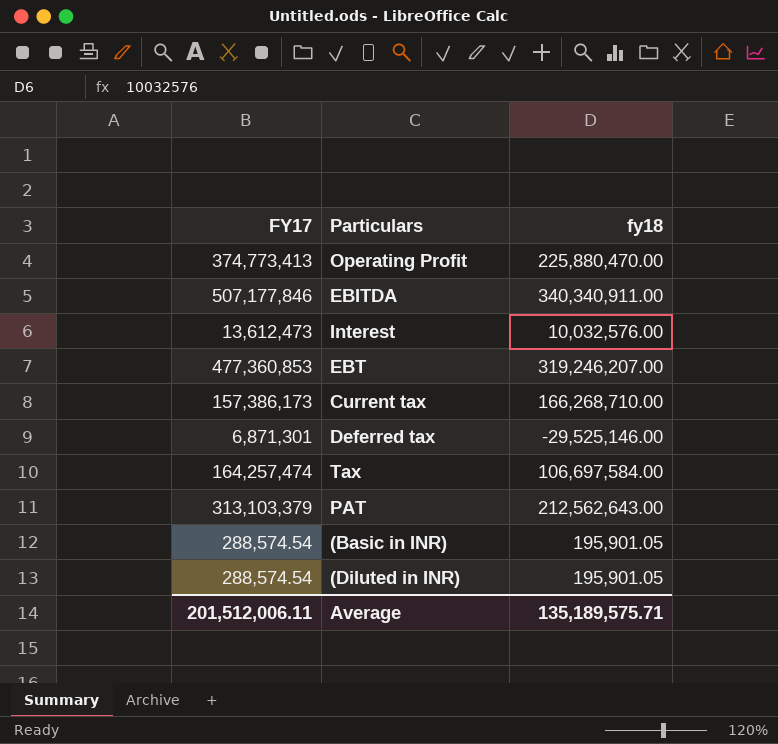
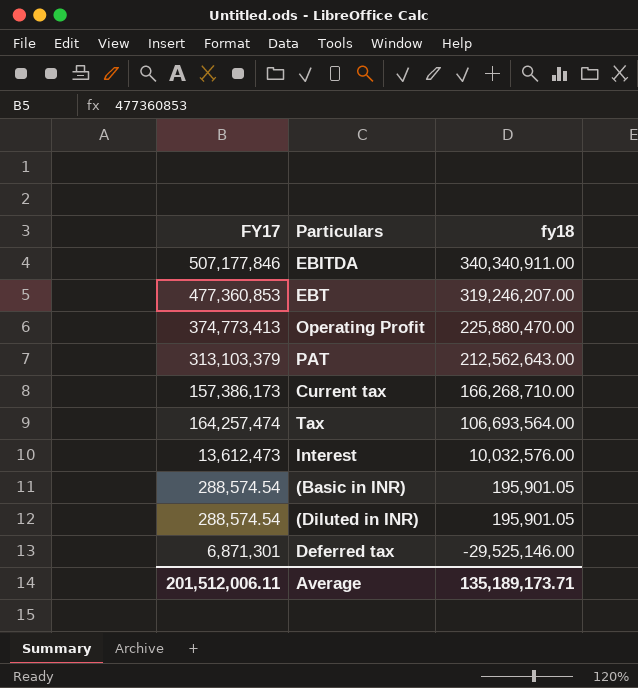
row order: none -> fy18 descending
Tax | fy18: 106,697,584.00 -> 106,693,564.00
Average | fy18: 135,189,575.71 -> 135,189,173.71

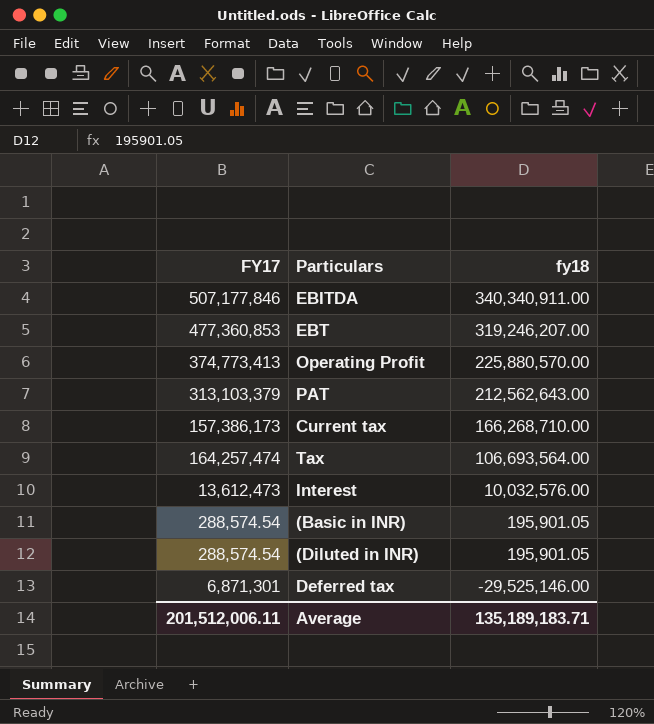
Operating Profit | fy18: 225,880,470.00 -> 225,880,570.00
Average | fy18: 135,189,173.71 -> 135,189,183.71

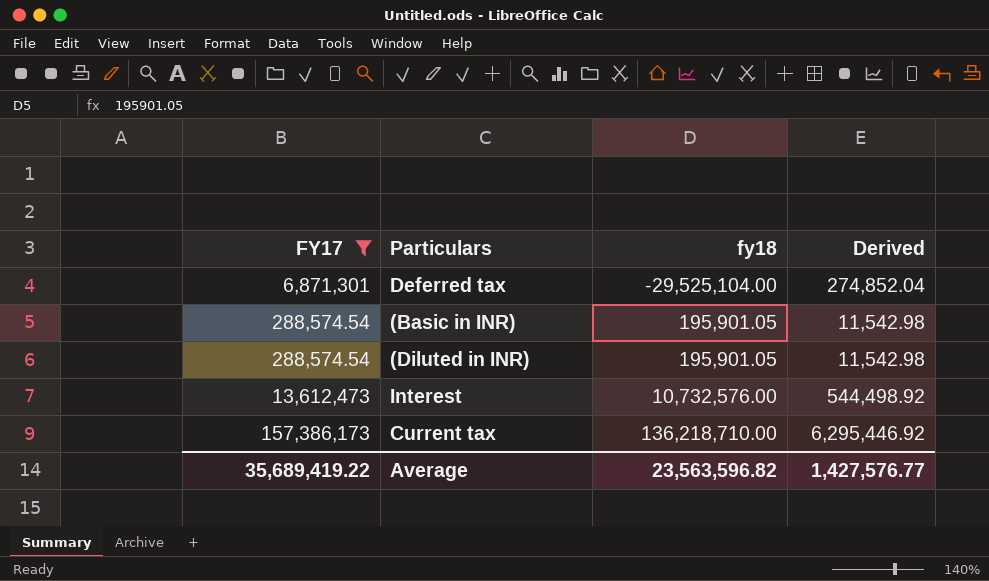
filter: none -> FY17 <= 157,386,173
row order: fy18 descending -> fy18 ascending
column Derived | formula: none -> [FY17] * 0.04
Deferred tax | fy18: -29,525,146.00 -> -29,525,104.00
Interest | fy18: 10,032,576.00 -> 10,732,576.00
Current tax | fy18: 166,268,710.00 -> 136,218,710.00
Average | FY17: 201,512,006.11 -> 35,689,419.22
Average | fy18: 135,189,183.71 -> 23,563,596.82

